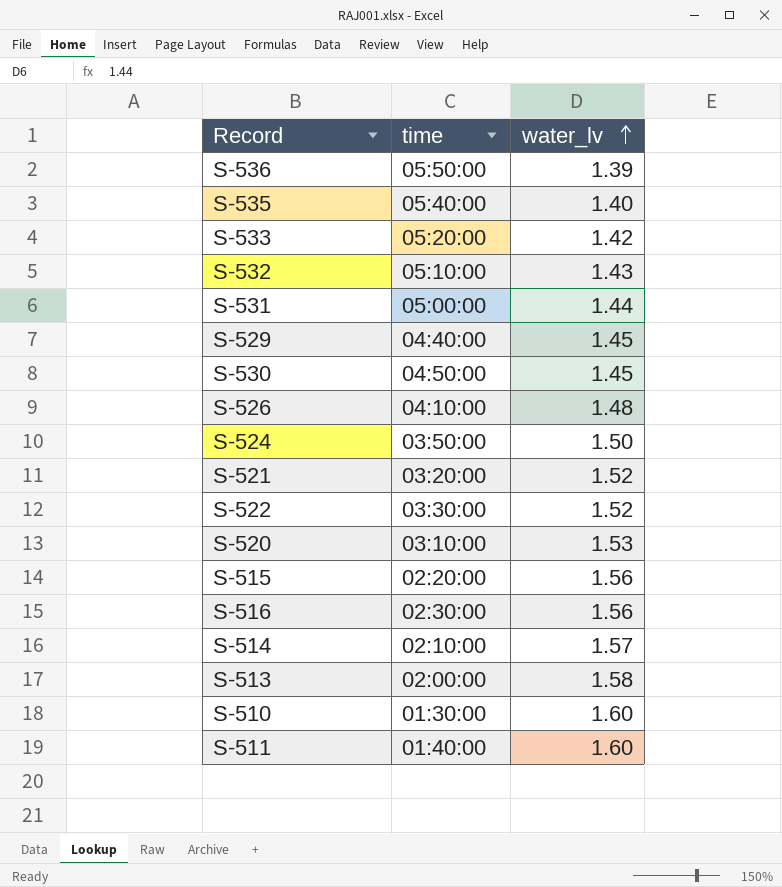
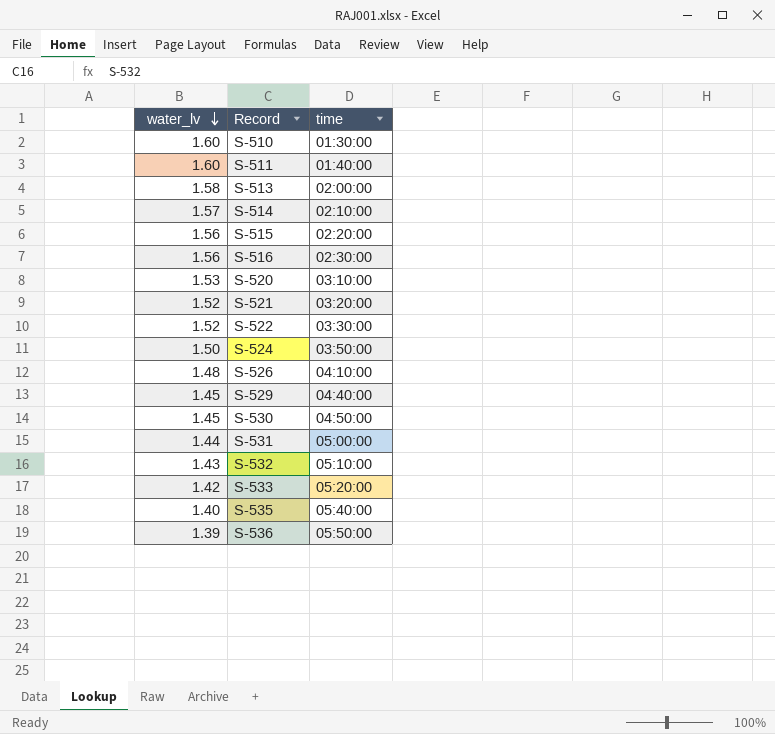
row order: water_lv ascending -> water_lv descending
column water_lv | position: 3 -> 1

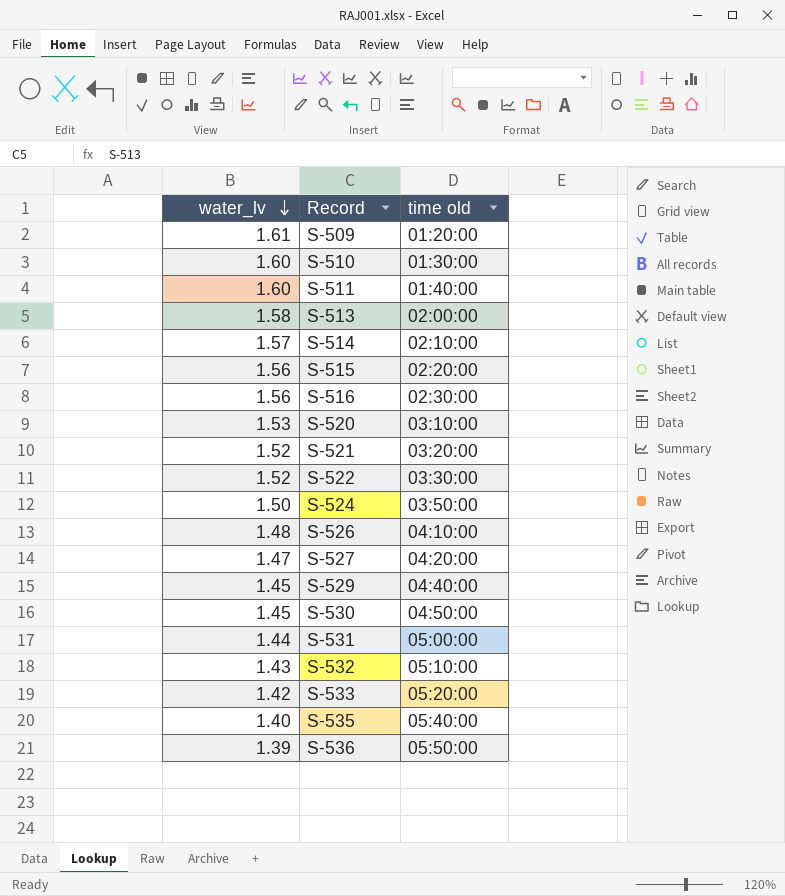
column name: time -> time old
row S-509: none -> 1.61 | 01:20:00
row S-527: none -> 1.47 | 04:20:00

